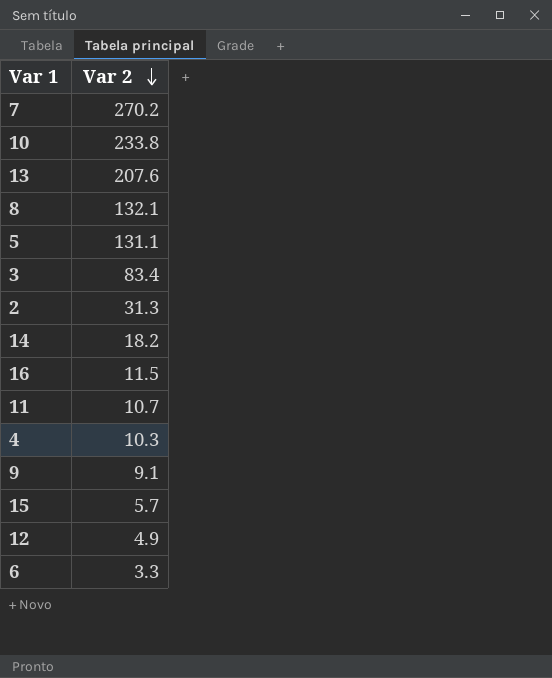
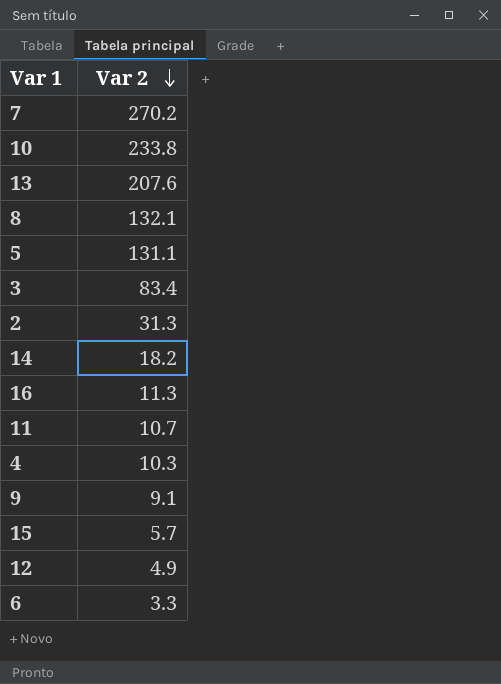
16 | Var 2: 11.5 -> 11.3

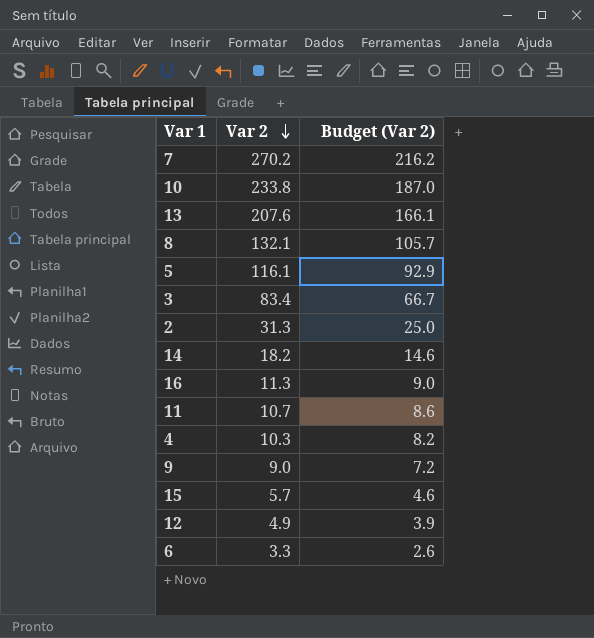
column Budget (Var 2) | formula: none -> [Var 2] * 0.8
5 | Var 2: 131.1 -> 116.1
9 | Var 2: 9.1 -> 9.0

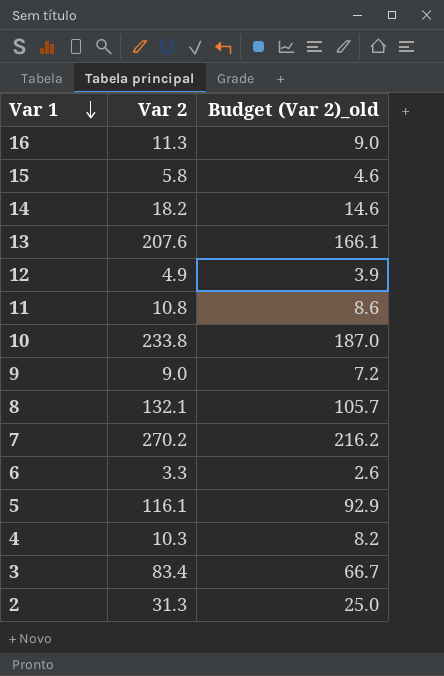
row order: Var 2 descending -> Var 1 descending
column name: Budget (Var 2) -> Budget (Var 2)_old
15 | Var 2: 5.7 -> 5.8
11 | Var 2: 10.7 -> 10.8

